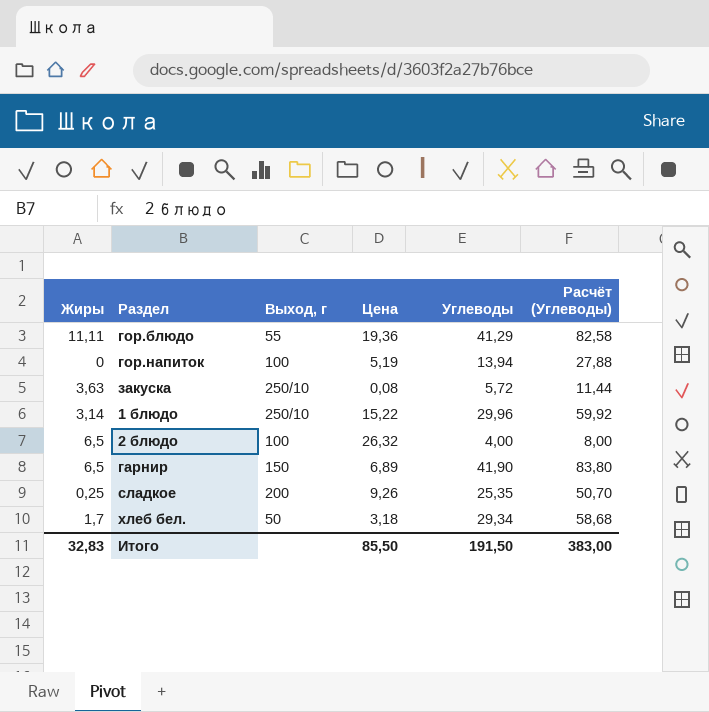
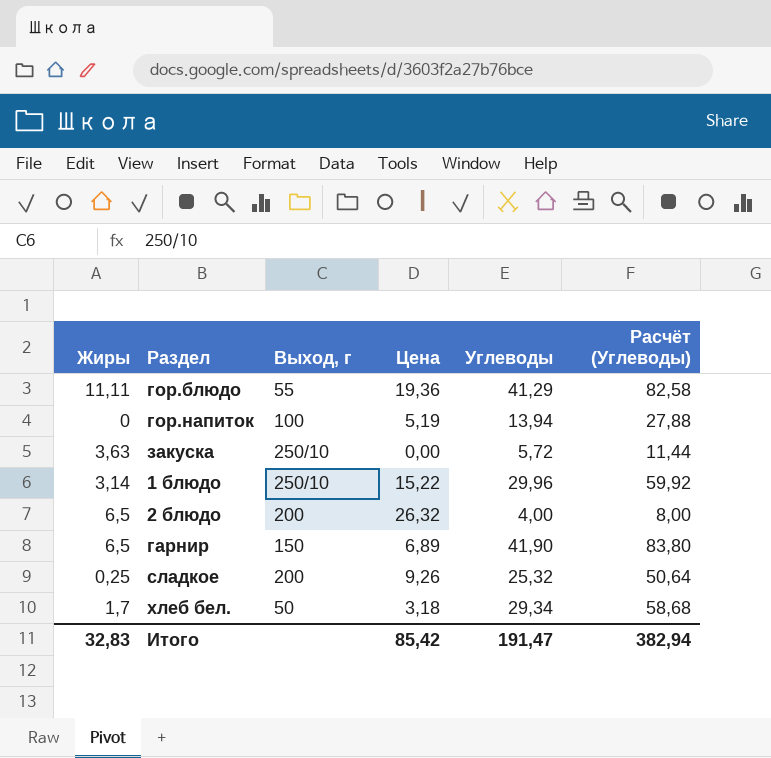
закуска | Цена: 0,08 -> 0,00
2 блюдо | Выход, г: 100 -> 200
сладкое | Углеводы: 25,35 -> 25,32
сладкое | Расчёт (Углеводы): 50,70 -> 50,64
Итого | Цена: 85,50 -> 85,42
Итого | Углеводы: 191,50 -> 191,47
Итого | Расчёт (Углеводы): 383,00 -> 382,94

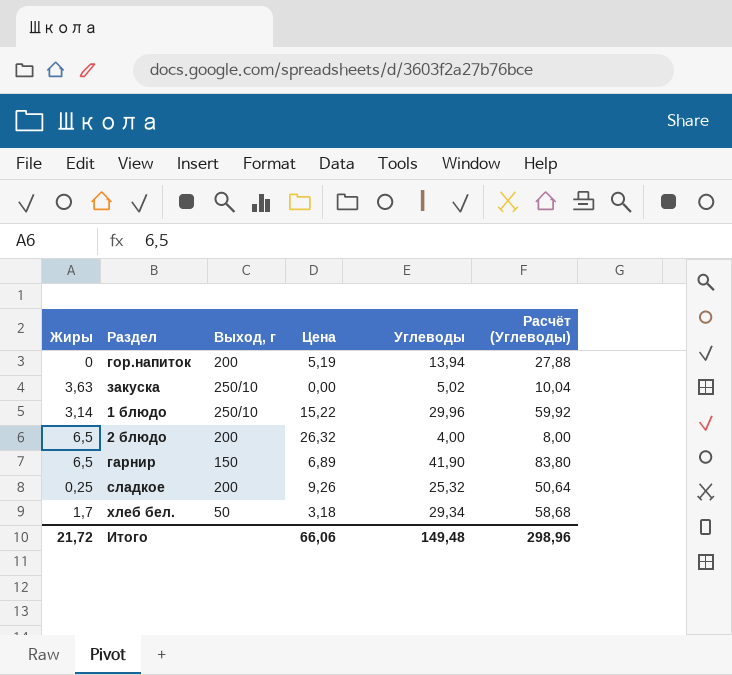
row гор.блюдо: 11,11 | 55 | 19,36 | 41,29 | 82,58 -> none
гор.напиток | Выход, г: 100 -> 200
закуска | Углеводы: 5,72 -> 5,02
закуска | Расчёт (Углеводы): 11,44 -> 10,04
Итого | Жиры: 32,83 -> 21,72
Итого | Цена: 85,42 -> 66,06
Итого | Углеводы: 191,47 -> 149,48
Итого | Расчёт (Углеводы): 382,94 -> 298,96

